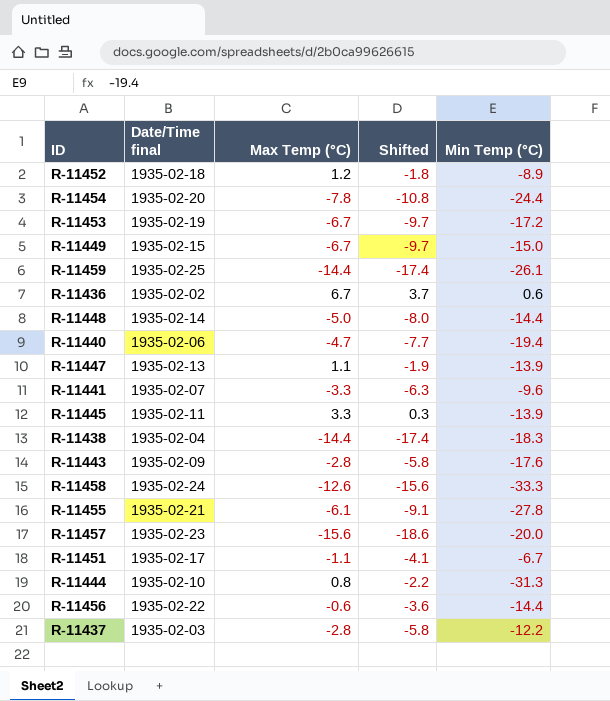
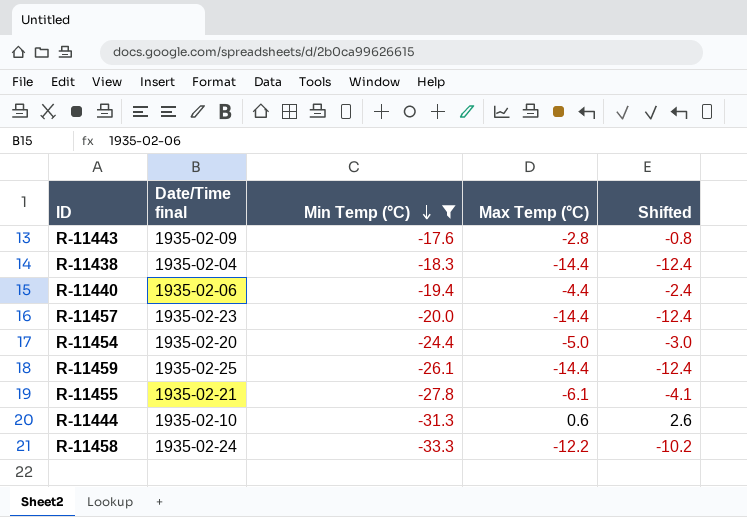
filter: none -> Min Temp (°C) <= -17.6
row order: none -> Min Temp (°C) descending
column Min Temp (°C) | position: 5 -> 3
column Shifted | formula: [Max Temp (°C)] - 3 -> [Max Temp (°C)] + 2
R-11440 | Max Temp (°C): -4.7 -> -4.4
R-11457 | Max Temp (°C): -15.6 -> -14.4
R-11454 | Max Temp (°C): -7.8 -> -5.0
R-11444 | Max Temp (°C): 0.8 -> 0.6
R-11458 | Max Temp (°C): -12.6 -> -12.2

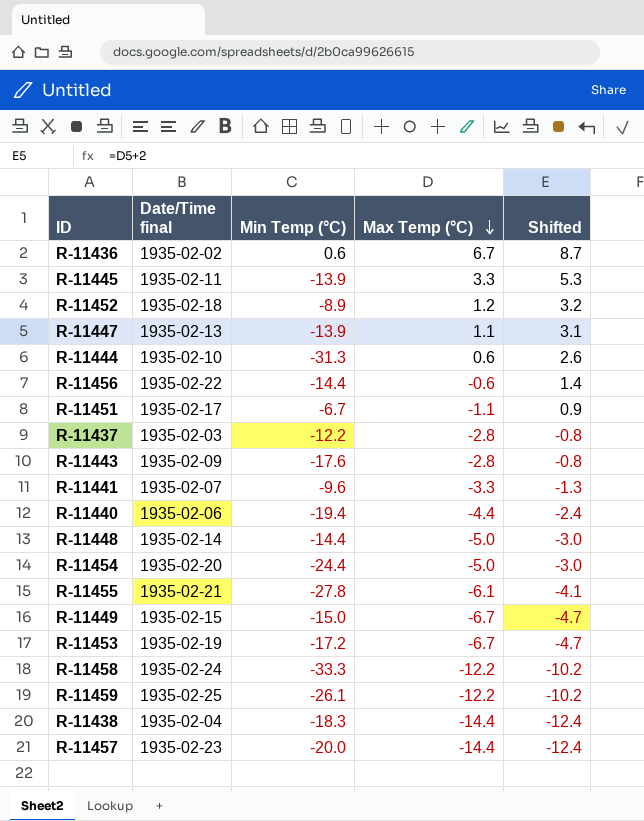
filter: Min Temp (°C) <= -17.6 -> none
row order: Min Temp (°C) descending -> Max Temp (°C) descending
R-11459 | Max Temp (°C): -14.4 -> -12.2
R-11459 | Shifted: -12.4 -> -10.2

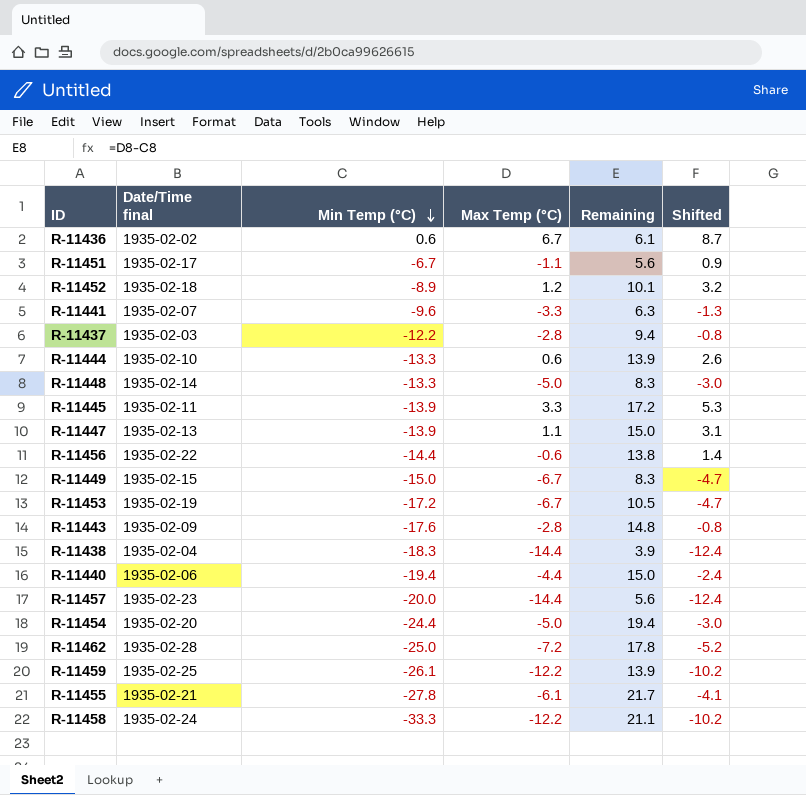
row order: Max Temp (°C) descending -> Min Temp (°C) descending
column Remaining | formula: none -> [Max Temp (°C)] - [Min Temp (°C)]
R-11444 | Min Temp (°C): -31.3 -> -13.3
R-11448 | Min Temp (°C): -14.4 -> -13.3
row R-11462: none -> 1935-02-28 | -25.0 | -7.2 | 17.8 | -5.2

